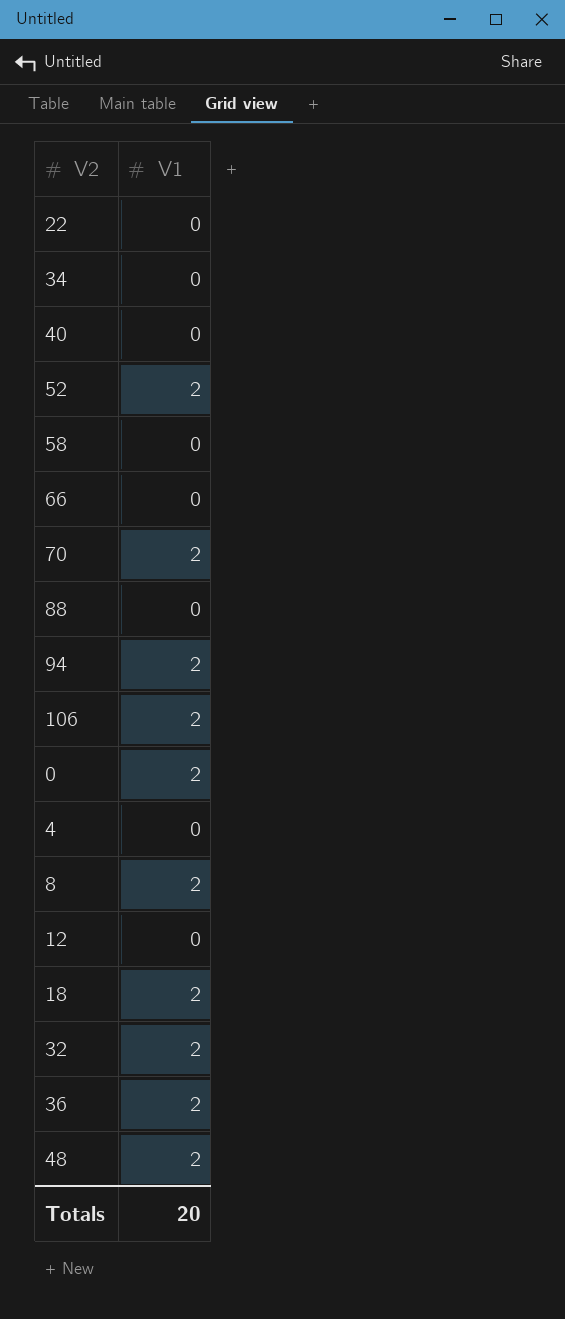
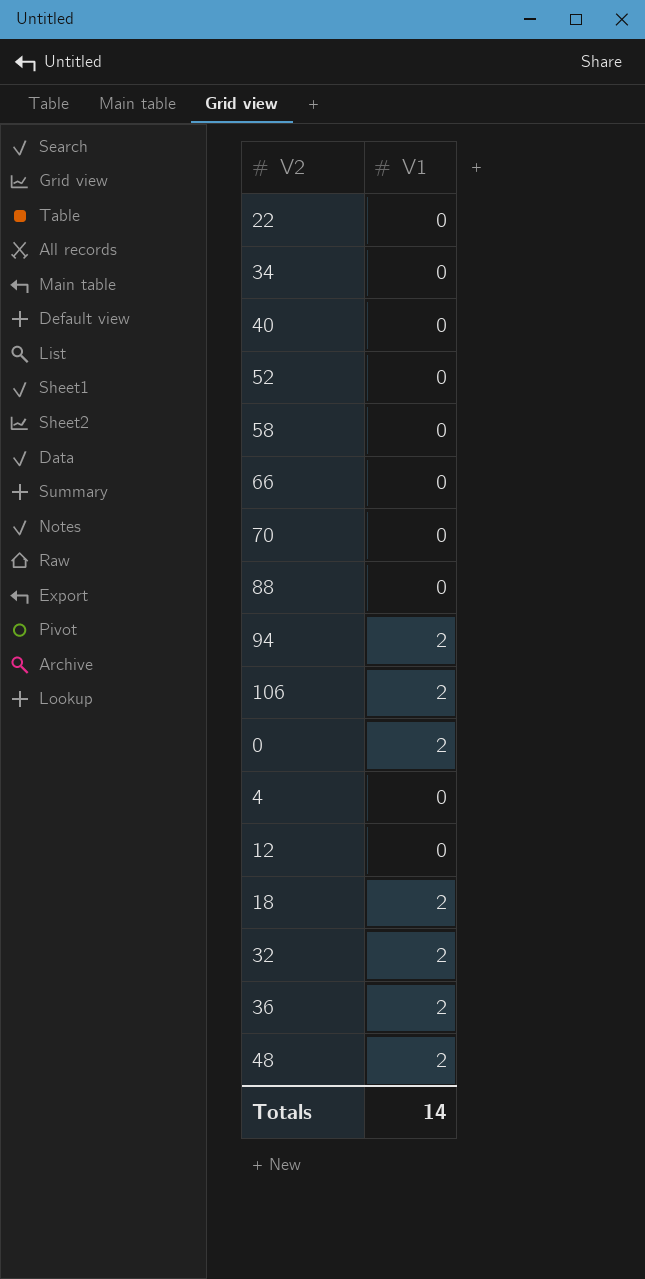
row 8: 2 -> none
52 | V1: 2 -> 0
70 | V1: 2 -> 0
Totals | V1: 20 -> 14

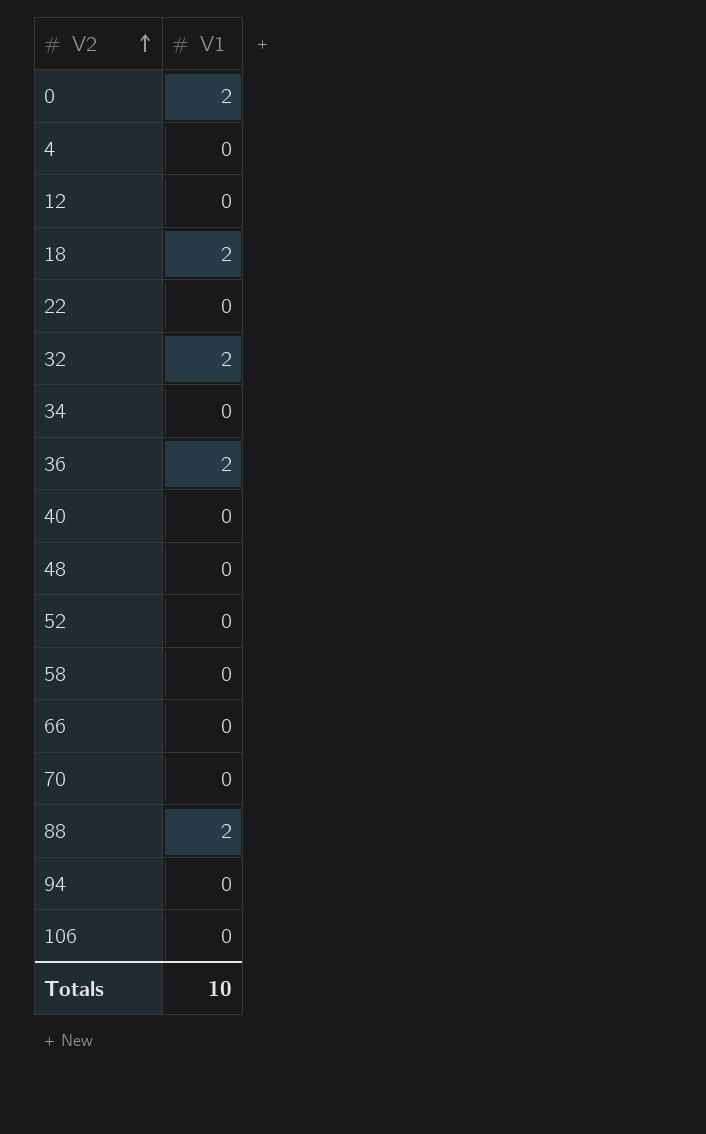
row order: none -> V2 ascending
48 | V1: 2 -> 0
88 | V1: 0 -> 2
94 | V1: 2 -> 0
106 | V1: 2 -> 0
Totals | V1: 14 -> 10

